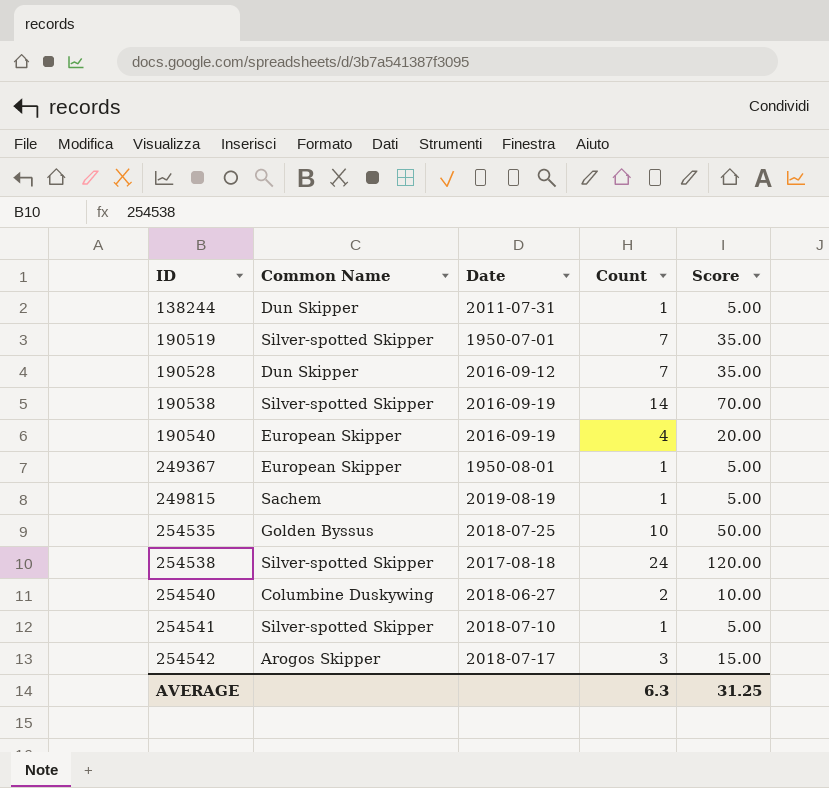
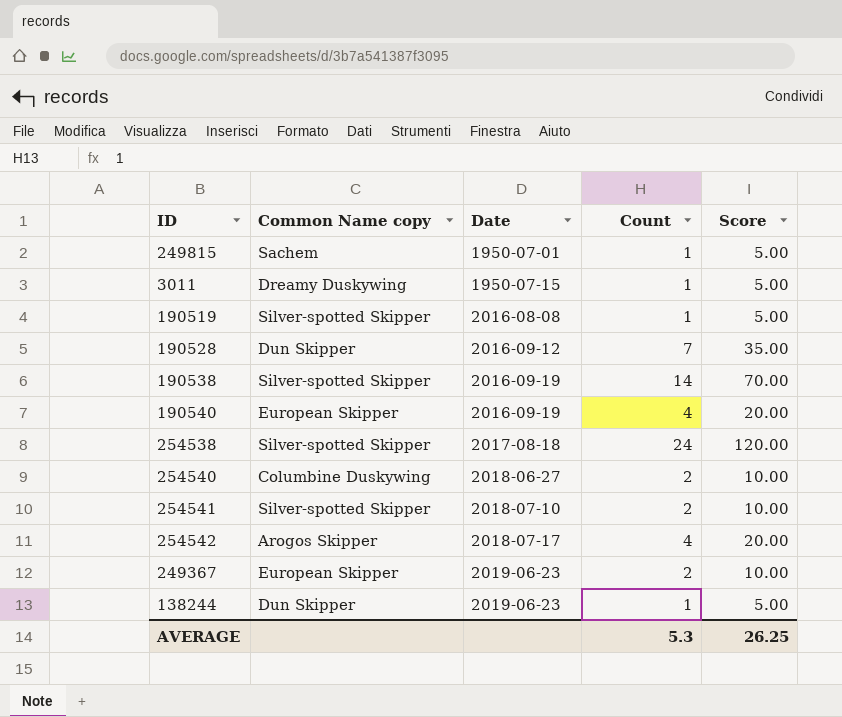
row order: ID ascending -> Date ascending
column name: Common Name -> Common Name copy
row 254535: Golden Byssus | 2018-07-25 | 10 | 50.00 -> none
249815 | Date: 2019-08-19 -> 1950-07-01
row 3011: none -> Dreamy Duskywing | 1950-07-15 | 1 | 5.00
190519 | Date: 1950-07-01 -> 2016-08-08
190519 | Count: 7 -> 1
190519 | Score: 35.00 -> 5.00
254541 | Count: 1 -> 2
254541 | Score: 5.00 -> 10.00
254542 | Count: 3 -> 4
254542 | Score: 15.00 -> 20.00
249367 | Date: 1950-08-01 -> 2019-06-23
249367 | Count: 1 -> 2
249367 | Score: 5.00 -> 10.00
138244 | Date: 2011-07-31 -> 2019-06-23
AVERAGE | Count: 6.3 -> 5.3
AVERAGE | Score: 31.25 -> 26.25

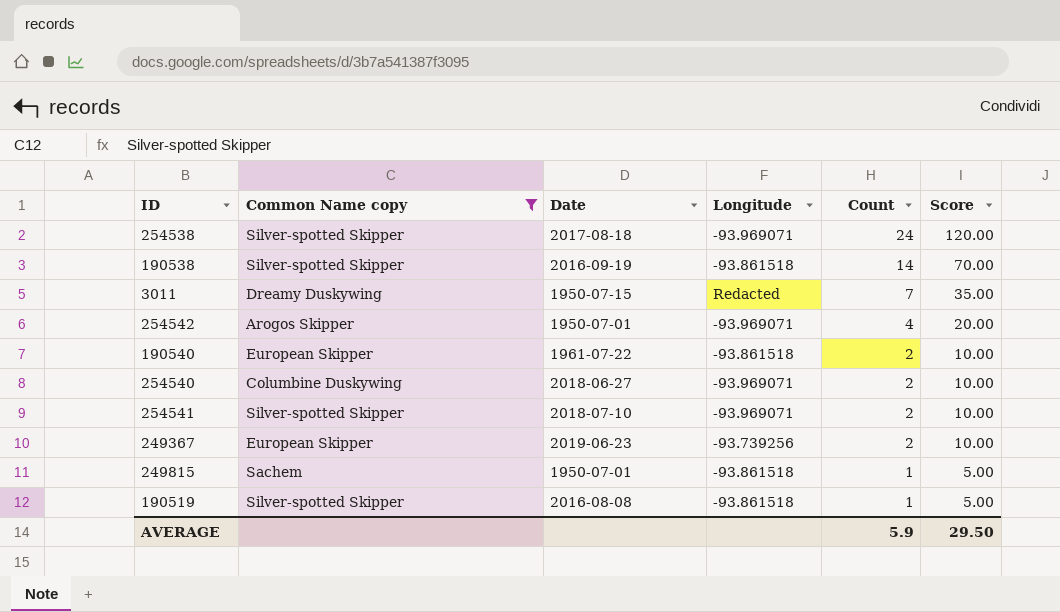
filter: none -> Common Name copy != Dun Skipper
row order: Date ascending -> Count descending
column Longitude | position: none -> 4
3011 | Count: 1 -> 7
3011 | Score: 5.00 -> 35.00
254542 | Date: 2018-07-17 -> 1950-07-01
190540 | Date: 2016-09-19 -> 1961-07-22
190540 | Count: 4 -> 2
190540 | Score: 20.00 -> 10.00
AVERAGE | Count: 5.3 -> 5.9
AVERAGE | Score: 26.25 -> 29.50

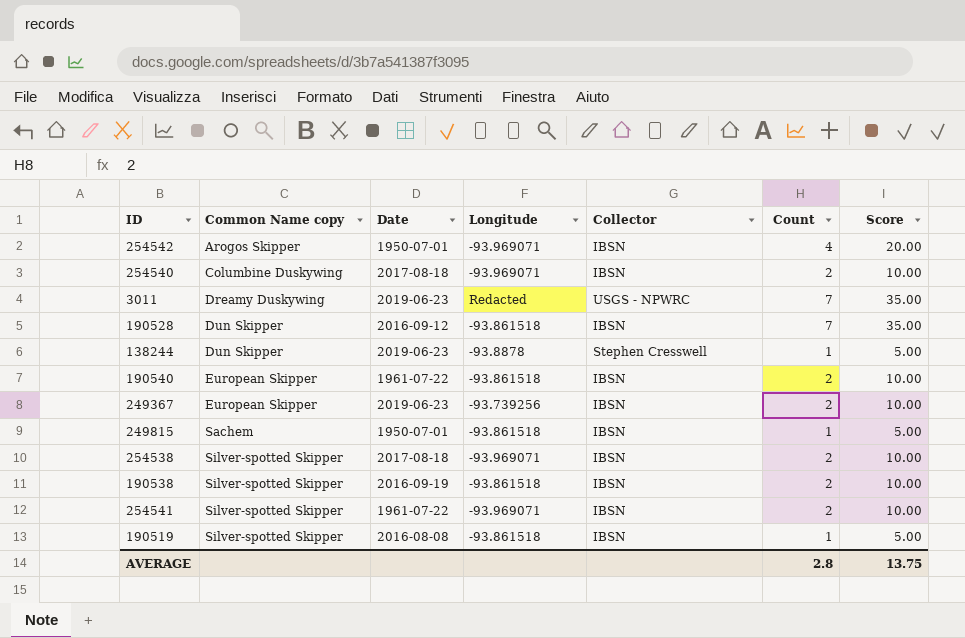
filter: Common Name copy != Dun Skipper -> none
row order: Count descending -> Common Name copy ascending
column Collector | position: none -> 5
254540 | Date: 2018-06-27 -> 2017-08-18
3011 | Date: 1950-07-15 -> 2019-06-23
254538 | Count: 24 -> 2
254538 | Score: 120.00 -> 10.00
190538 | Count: 14 -> 2
190538 | Score: 70.00 -> 10.00
254541 | Date: 2018-07-10 -> 1961-07-22
AVERAGE | Count: 5.9 -> 2.8
AVERAGE | Score: 29.50 -> 13.75

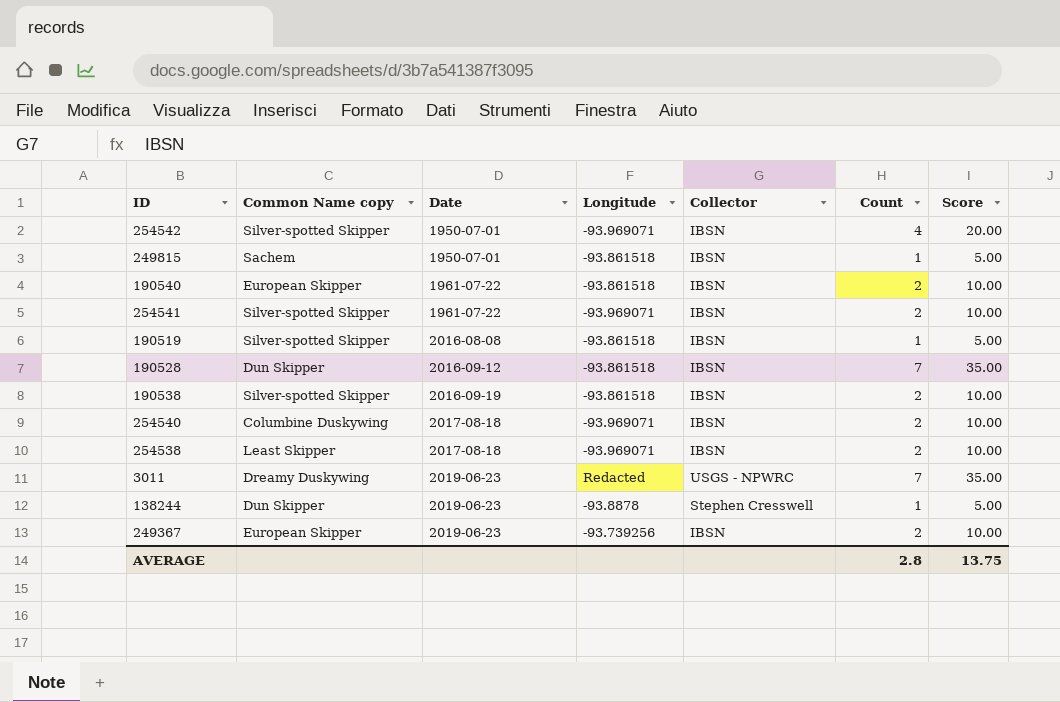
row order: Common Name copy ascending -> Date ascending
254542 | Common Name copy: Arogos Skipper -> Silver-spotted Skipper
254538 | Common Name copy: Silver-spotted Skipper -> Least Skipper

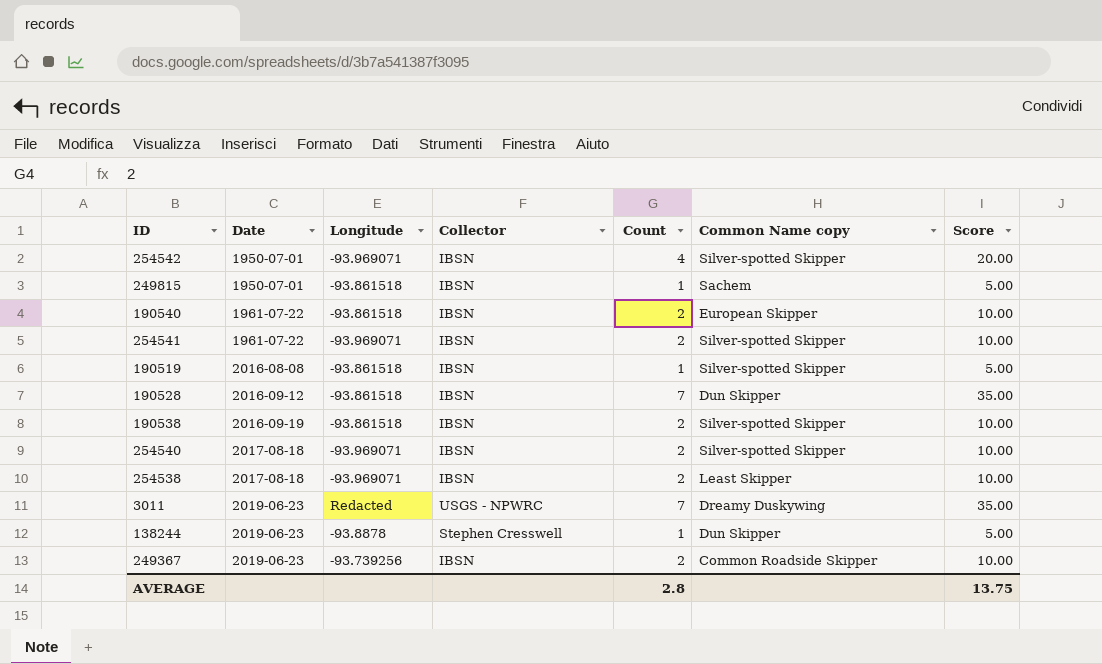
column Common Name copy | position: 2 -> 6
254540 | Common Name copy: Columbine Duskywing -> Silver-spotted Skipper
249367 | Common Name copy: European Skipper -> Common Roadside Skipper

